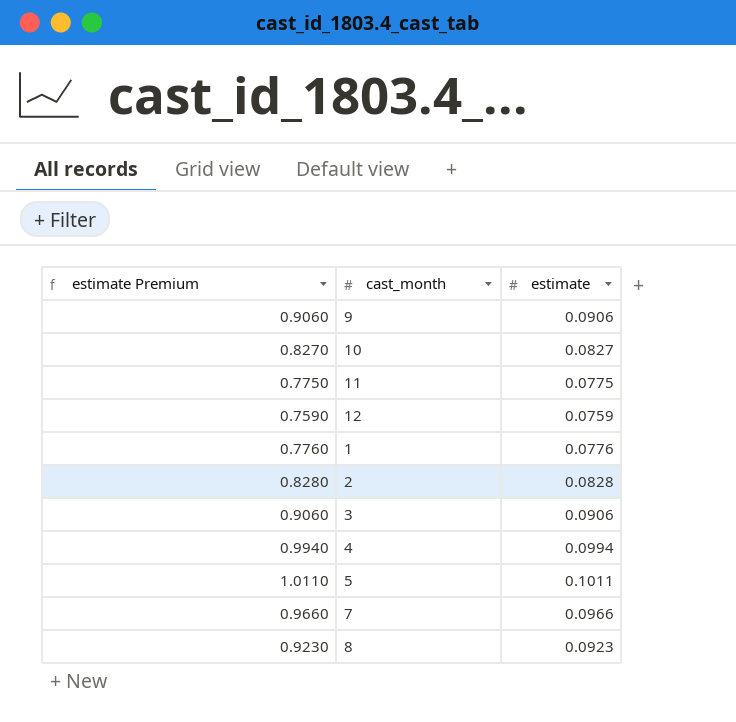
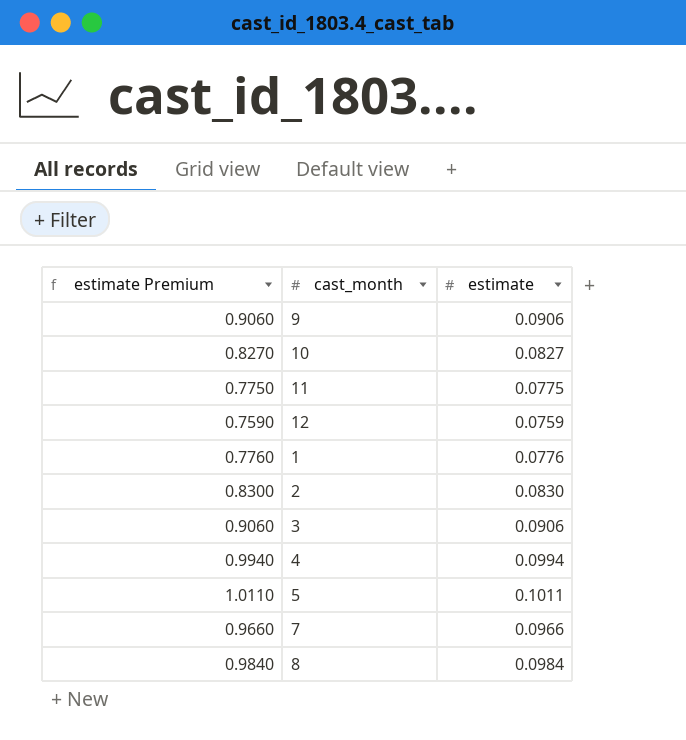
2 | estimate Premium: 0.8280 -> 0.8300
2 | estimate: 0.0828 -> 0.0830
8 | estimate Premium: 0.9230 -> 0.9840
8 | estimate: 0.0923 -> 0.0984

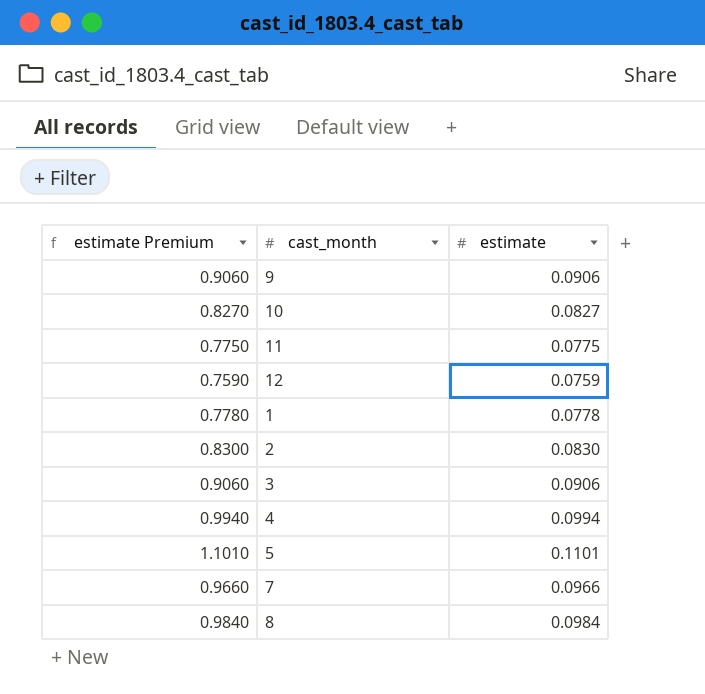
1 | estimate Premium: 0.7760 -> 0.7780
1 | estimate: 0.0776 -> 0.0778
5 | estimate Premium: 1.0110 -> 1.1010
5 | estimate: 0.1011 -> 0.1101

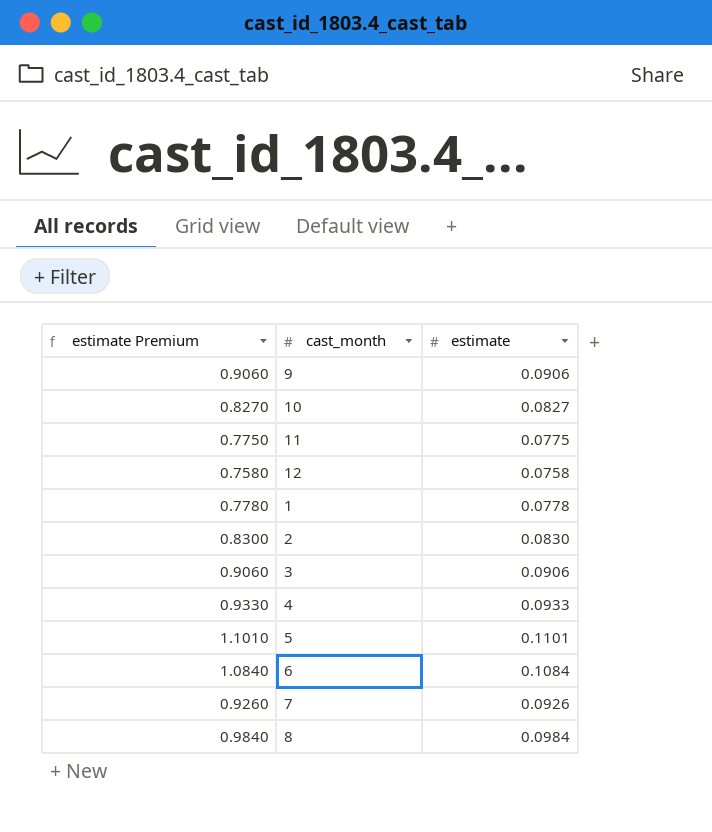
12 | estimate Premium: 0.7590 -> 0.7580
12 | estimate: 0.0759 -> 0.0758
4 | estimate Premium: 0.9940 -> 0.9330
4 | estimate: 0.0994 -> 0.0933
row 6: none -> 1.0840 | 0.1084
7 | estimate Premium: 0.9660 -> 0.9260
7 | estimate: 0.0966 -> 0.0926

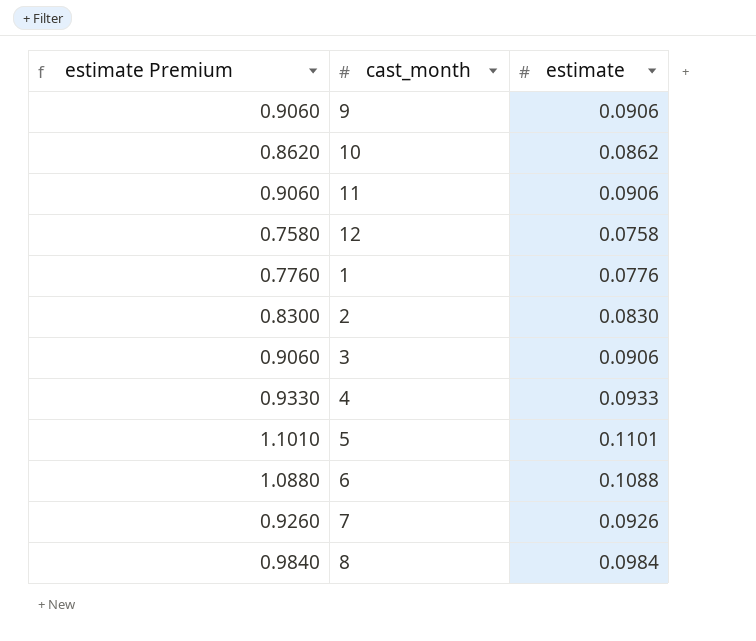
10 | estimate Premium: 0.8270 -> 0.8620
10 | estimate: 0.0827 -> 0.0862
11 | estimate Premium: 0.7750 -> 0.9060
11 | estimate: 0.0775 -> 0.0906
1 | estimate Premium: 0.7780 -> 0.7760
1 | estimate: 0.0778 -> 0.0776
6 | estimate Premium: 1.0840 -> 1.0880
6 | estimate: 0.1084 -> 0.1088

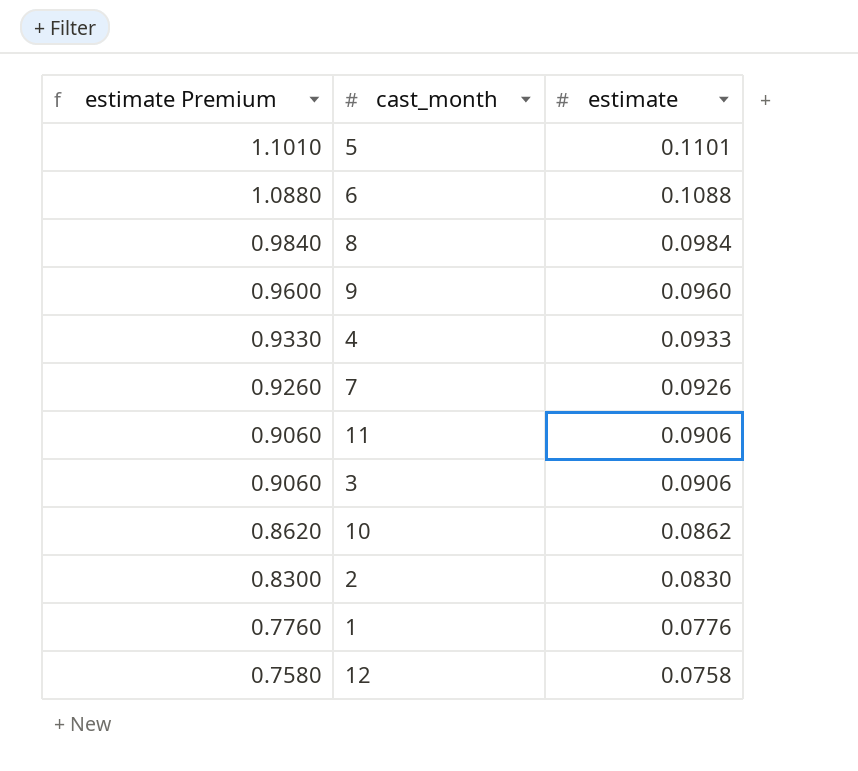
row order: none -> estimate Premium descending
9 | estimate Premium: 0.9060 -> 0.9600
9 | estimate: 0.0906 -> 0.0960

